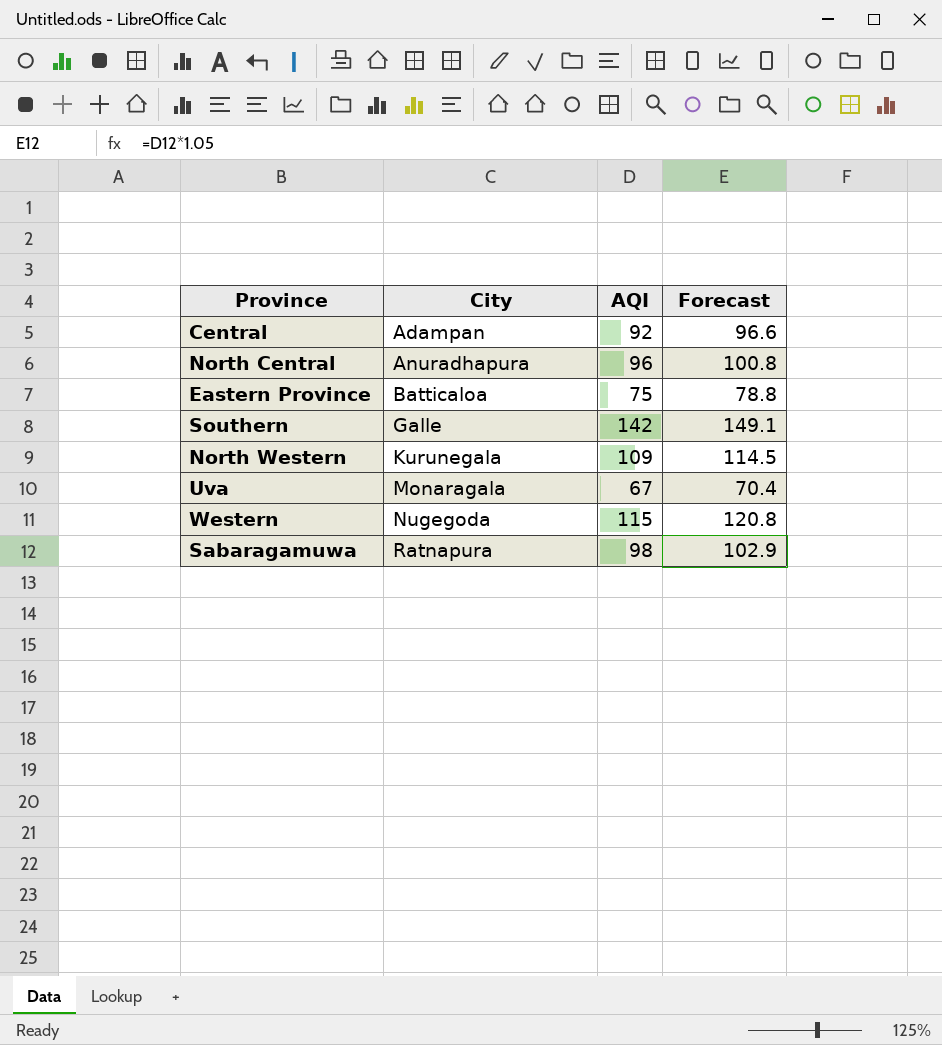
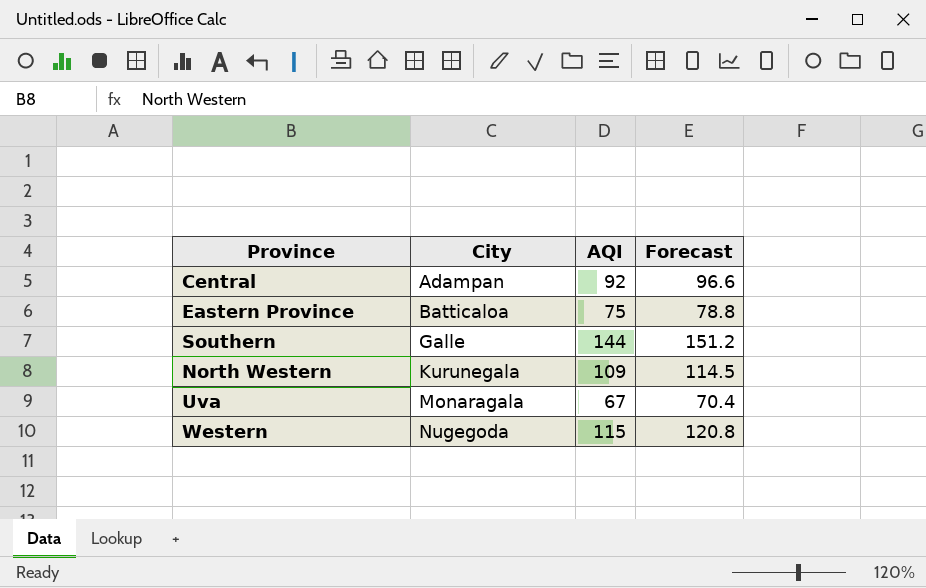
row North Central: Anuradhapura | 96 | 100.8 -> none
row Sabaragamuwa: Ratnapura | 98 | 102.9 -> none
Southern | AQI: 142 -> 144
Southern | Forecast: 149.1 -> 151.2

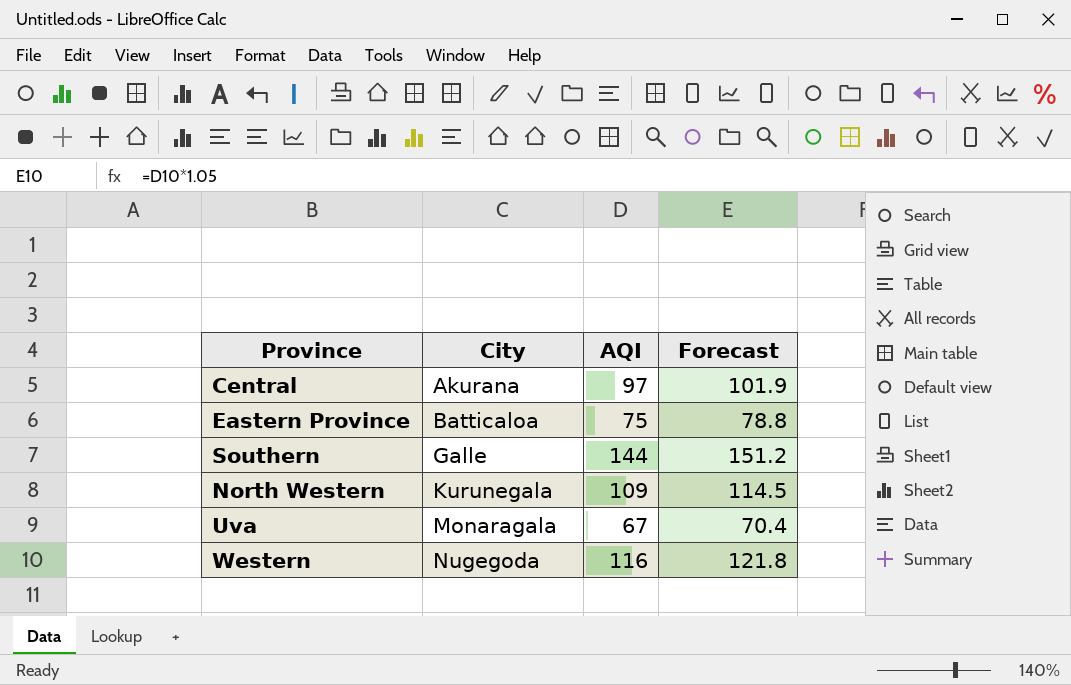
Central | City: Adampan -> Akurana
Central | AQI: 92 -> 97
Central | Forecast: 96.6 -> 101.9
Western | AQI: 115 -> 116
Western | Forecast: 120.8 -> 121.8

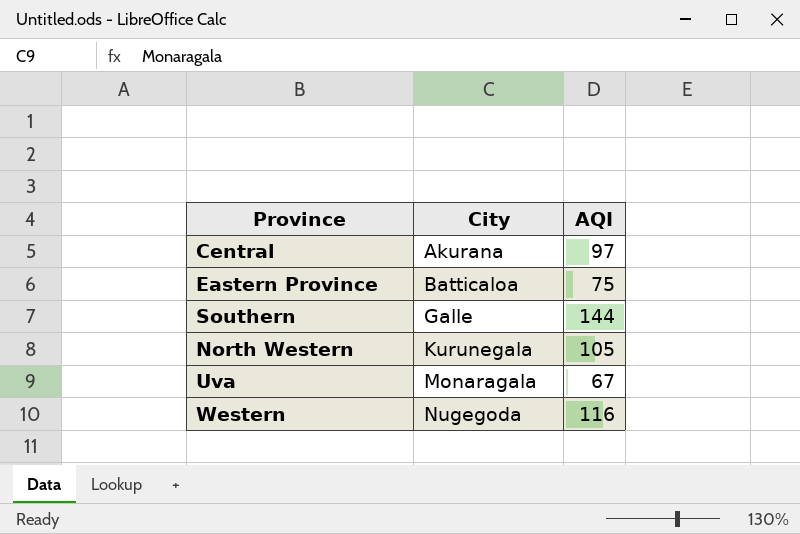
column Forecast | formula: [AQI] * 1.05 -> none
North Western | AQI: 109 -> 105

